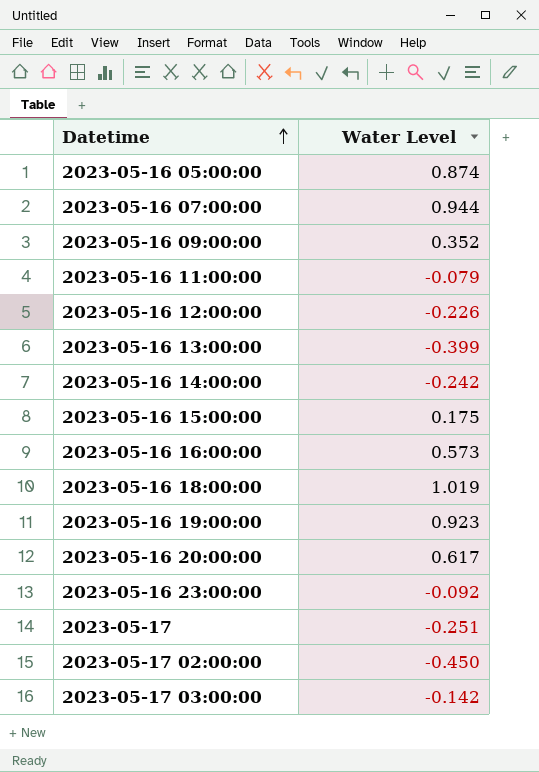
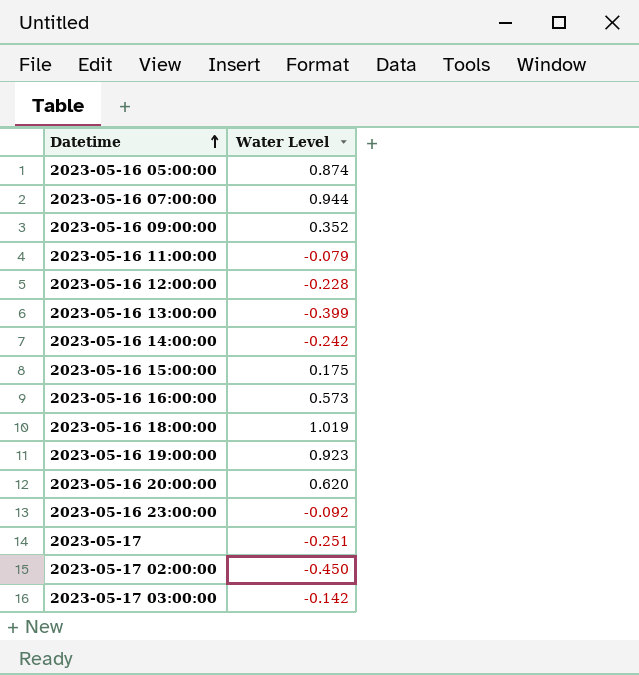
2023-05-16 12:00:00 | Water Level: -0.226 -> -0.228
2023-05-16 20:00:00 | Water Level: 0.617 -> 0.620

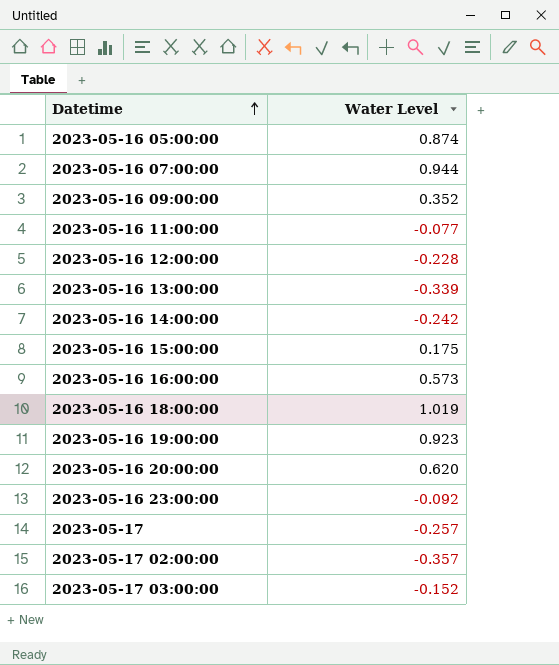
2023-05-16 11:00:00 | Water Level: -0.079 -> -0.077
2023-05-16 13:00:00 | Water Level: -0.399 -> -0.339
2023-05-17 | Water Level: -0.251 -> -0.257
2023-05-17 02:00:00 | Water Level: -0.450 -> -0.357
2023-05-17 03:00:00 | Water Level: -0.142 -> -0.152

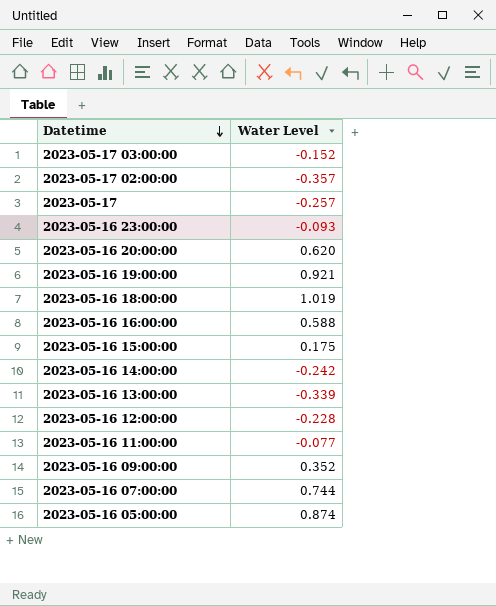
row order: Datetime ascending -> Datetime descending
2023-05-16 23:00:00 | Water Level: -0.092 -> -0.093
2023-05-16 19:00:00 | Water Level: 0.923 -> 0.921
2023-05-16 16:00:00 | Water Level: 0.573 -> 0.588
2023-05-16 07:00:00 | Water Level: 0.944 -> 0.744

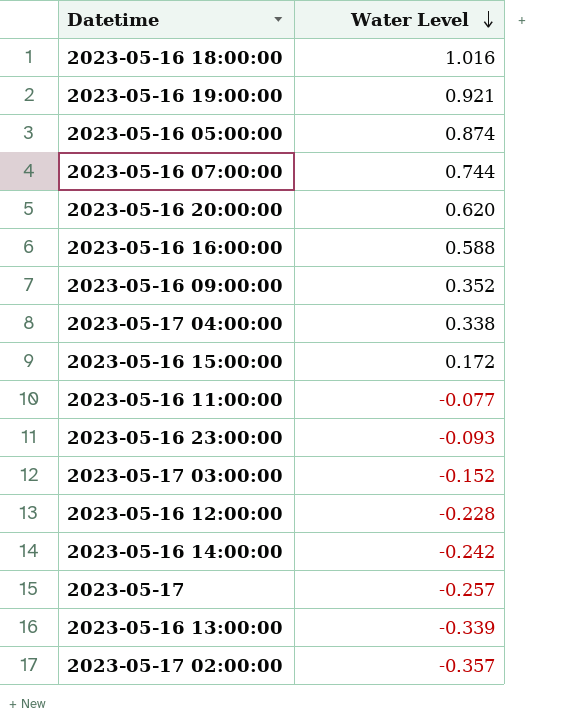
row order: Datetime descending -> Water Level descending
2023-05-16 18:00:00 | Water Level: 1.019 -> 1.016
row 2023-05-17 04:00:00: none -> 0.338
2023-05-16 15:00:00 | Water Level: 0.175 -> 0.172

